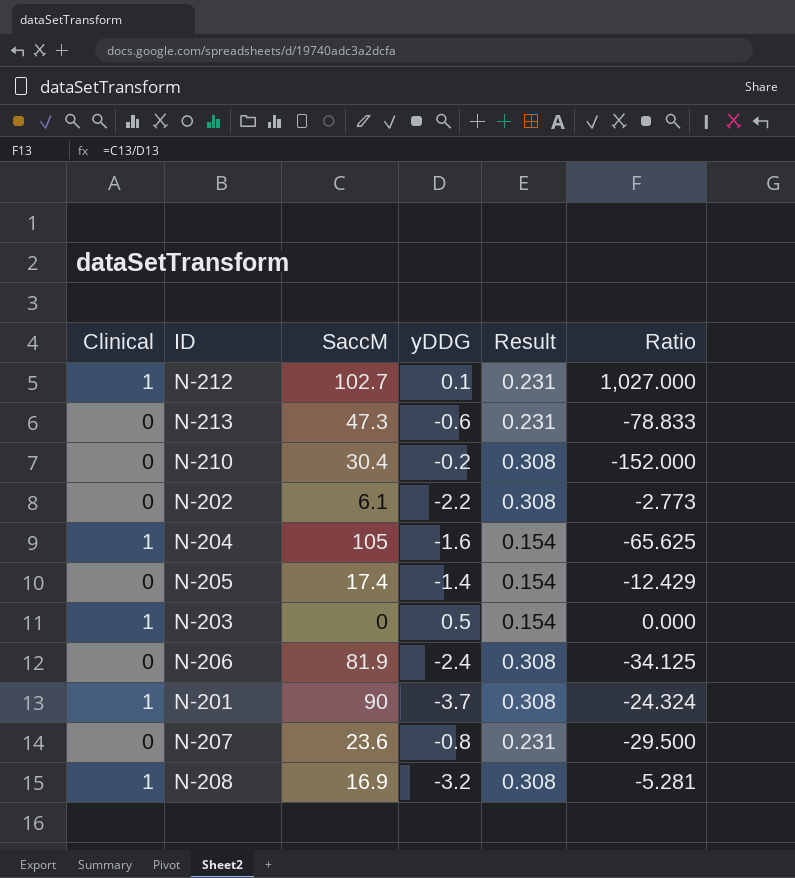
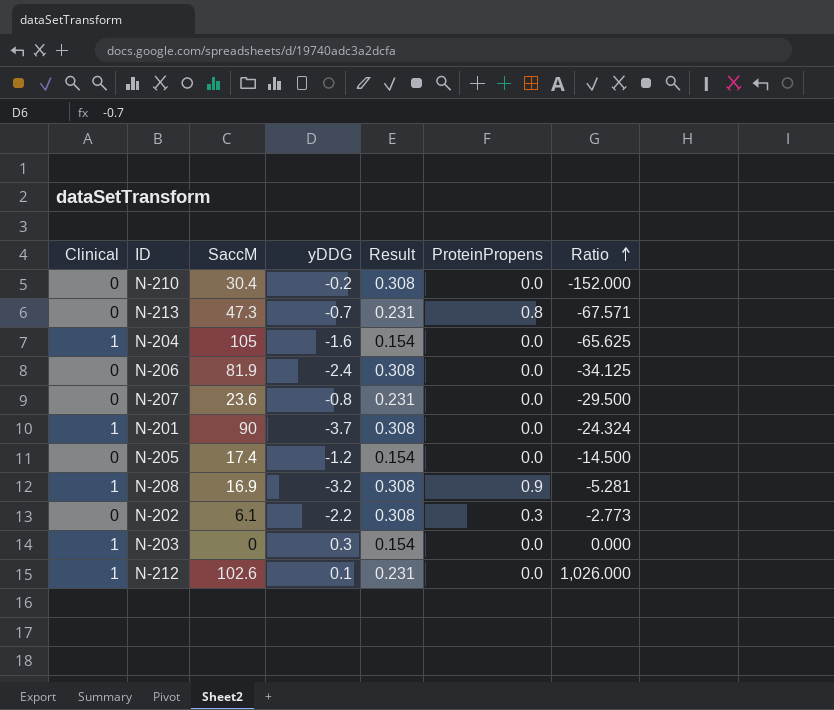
row order: none -> Ratio ascending
column ProteinPropens | position: none -> 6
N-213 | yDDG: -0.6 -> -0.7
N-213 | Ratio: -78.833 -> -67.571
N-205 | yDDG: -1.4 -> -1.2
N-205 | Ratio: -12.429 -> -14.500
N-203 | yDDG: 0.5 -> 0.3
N-212 | SaccM: 102.7 -> 102.6
N-212 | Ratio: 1,027.000 -> 1,026.000

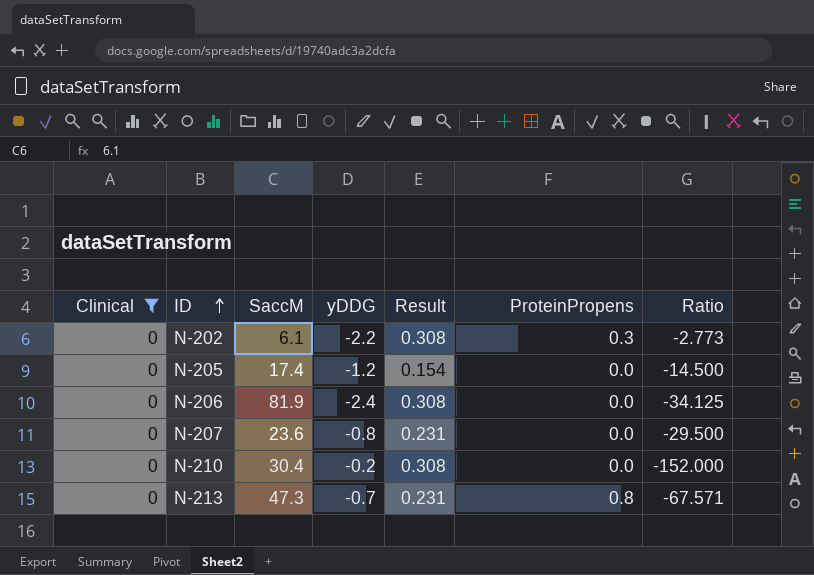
filter: none -> Clinical = 0
row order: Ratio ascending -> ID ascending

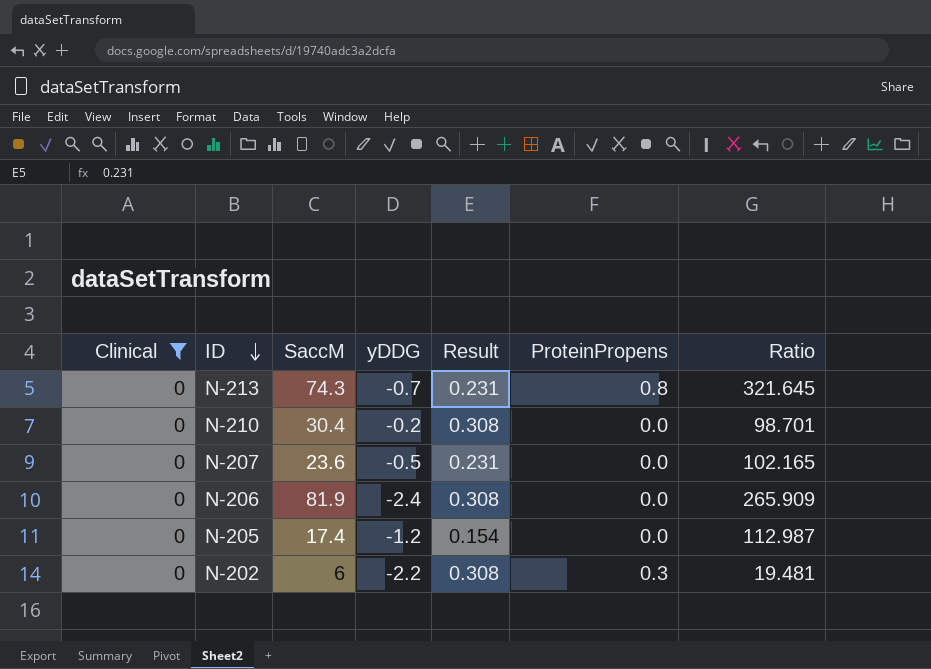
row order: ID ascending -> ID descending
column Ratio | formula: [SaccM] / [yDDG] -> [SaccM] / [Result]
N-213 | SaccM: 47.3 -> 74.3
N-207 | yDDG: -0.8 -> -0.5
N-202 | SaccM: 6.1 -> 6

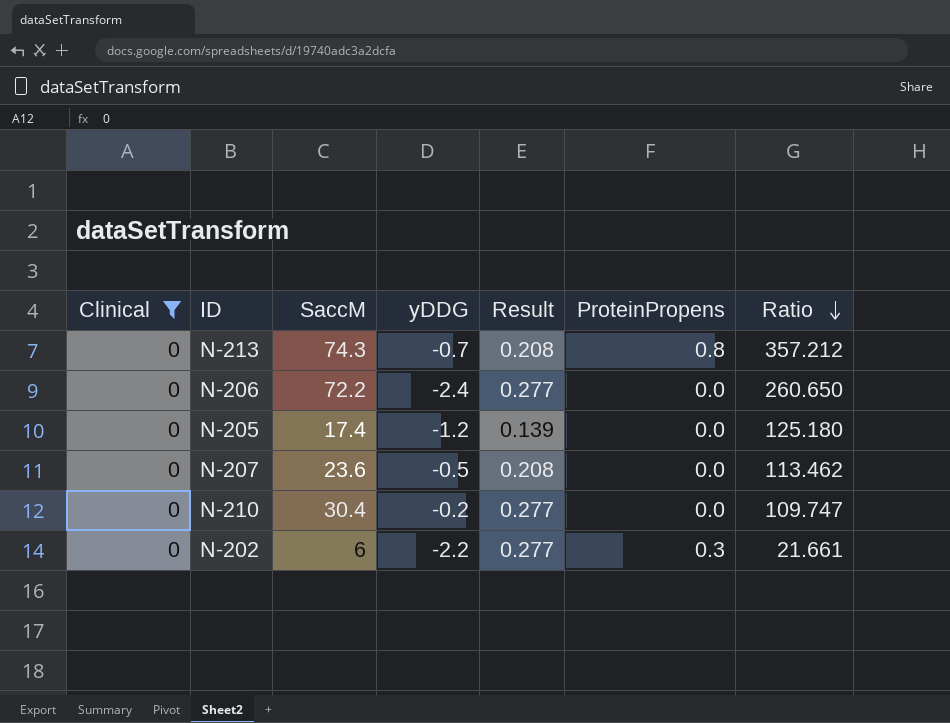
row order: ID descending -> Ratio descending
N-213 | Result: 0.231 -> 0.208
N-213 | Ratio: 321.645 -> 357.212
N-206 | SaccM: 81.9 -> 72.2
N-206 | Result: 0.308 -> 0.277
N-206 | Ratio: 265.909 -> 260.650
N-205 | Result: 0.154 -> 0.139
N-205 | Ratio: 112.987 -> 125.180
N-207 | Result: 0.231 -> 0.208
N-207 | Ratio: 102.165 -> 113.462
N-210 | Result: 0.308 -> 0.277
N-210 | Ratio: 98.701 -> 109.747
N-202 | Result: 0.308 -> 0.277
N-202 | Ratio: 19.481 -> 21.661

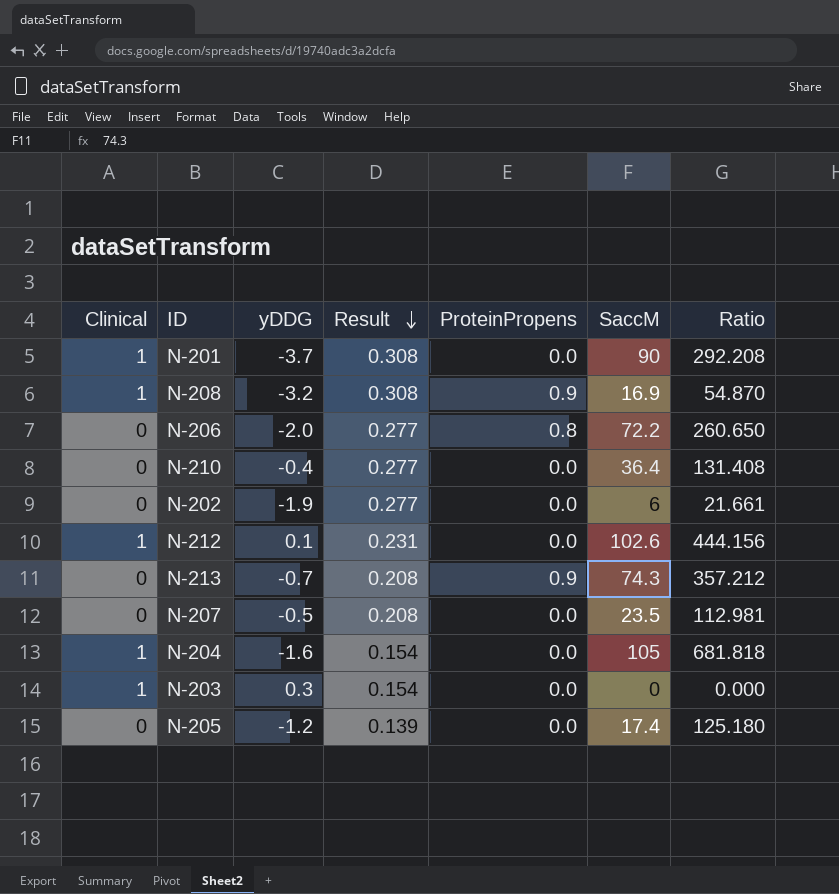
filter: Clinical = 0 -> none
row order: Ratio descending -> Result descending
column SaccM | position: 3 -> 6
N-206 | yDDG: -2.4 -> -2.0
N-206 | ProteinPropens: 0.0 -> 0.8
N-210 | yDDG: -0.2 -> -0.4
N-210 | SaccM: 30.4 -> 36.4
N-210 | Ratio: 109.747 -> 131.408
N-202 | yDDG: -2.2 -> -1.9
N-202 | ProteinPropens: 0.3 -> 0.0
N-213 | ProteinPropens: 0.8 -> 0.9
N-207 | SaccM: 23.6 -> 23.5
N-207 | Ratio: 113.462 -> 112.981

